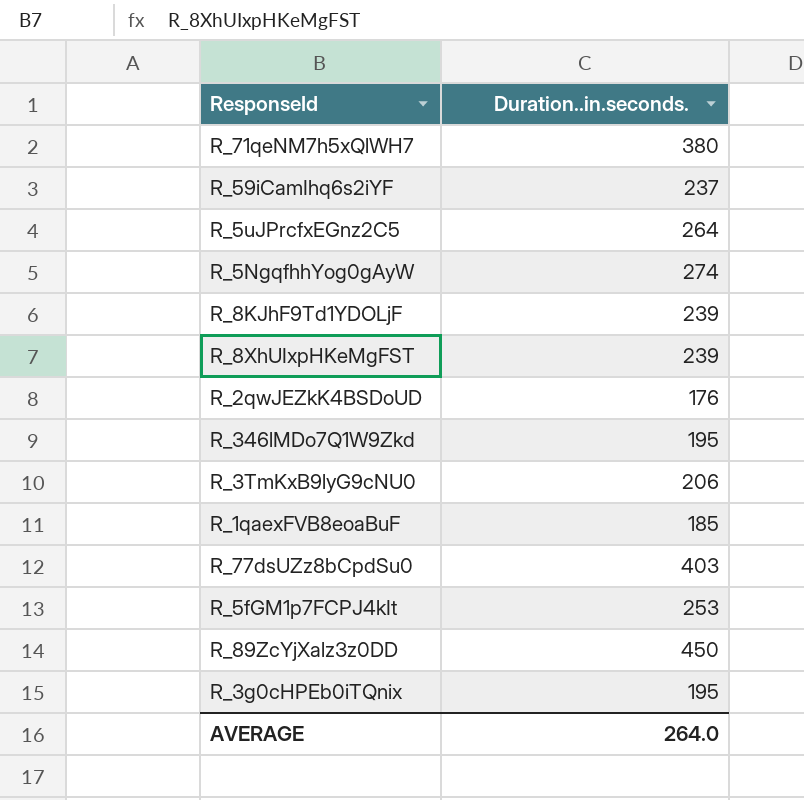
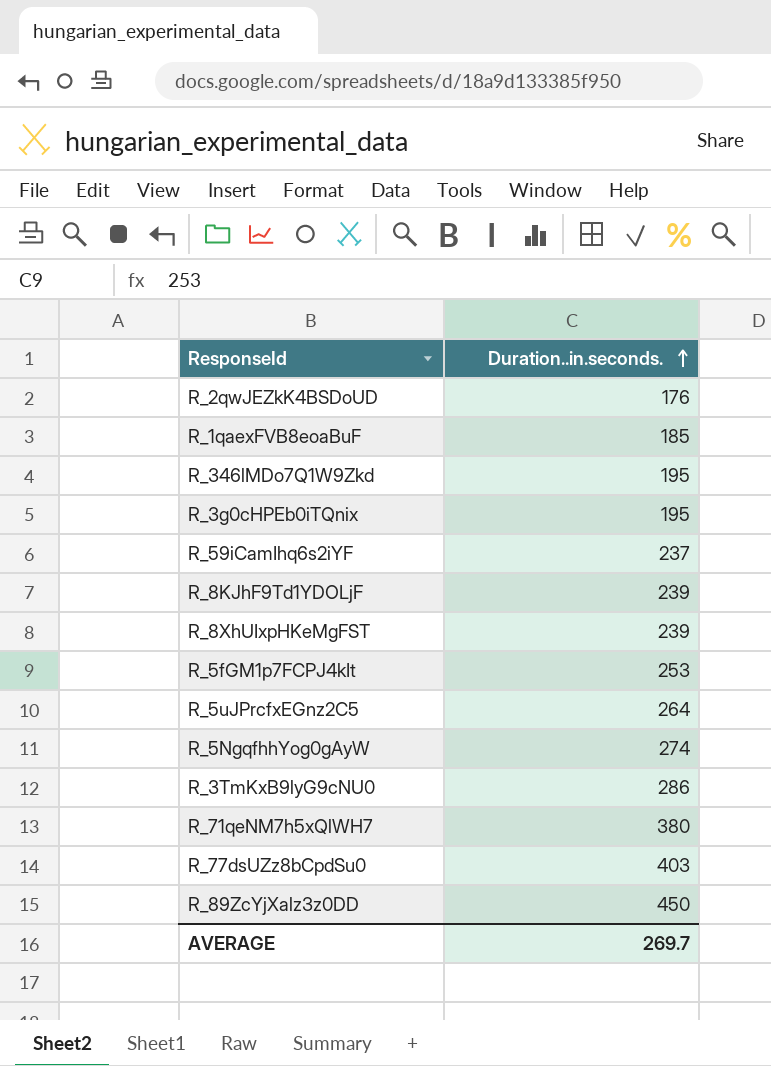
row order: none -> Duration..in.seconds. ascending
R_3TmKxB9lyG9cNU0 | Duration..in.seconds.: 206 -> 286
AVERAGE | Duration..in.seconds.: 264.0 -> 269.7

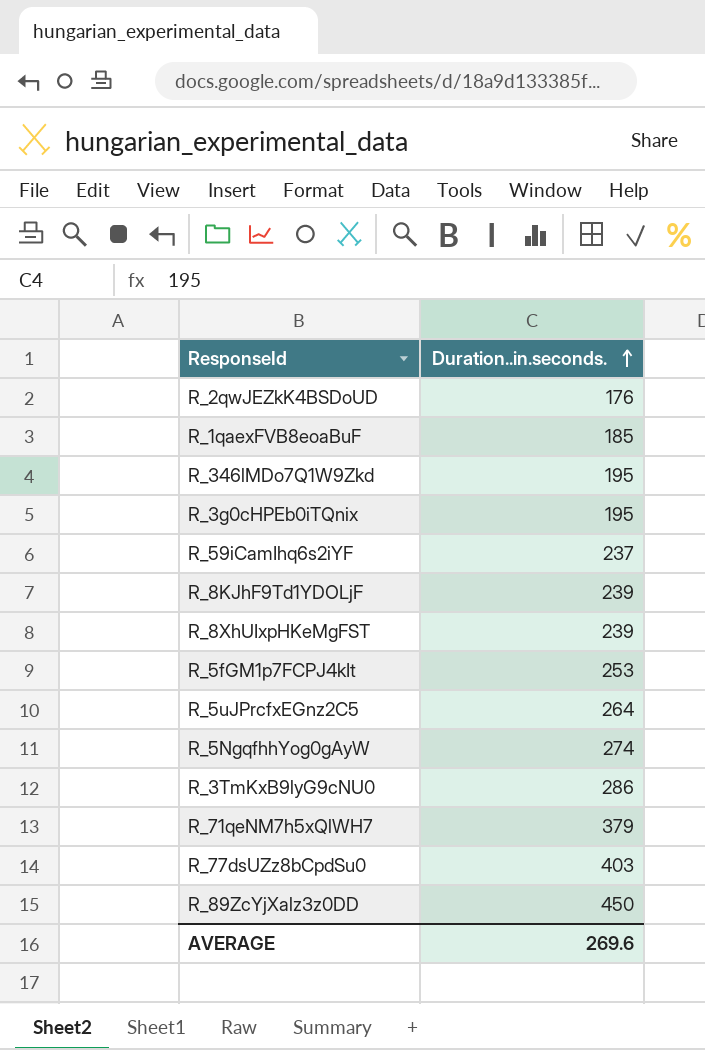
R_71qeNM7h5xQlWH7 | Duration..in.seconds.: 380 -> 379
AVERAGE | Duration..in.seconds.: 269.7 -> 269.6

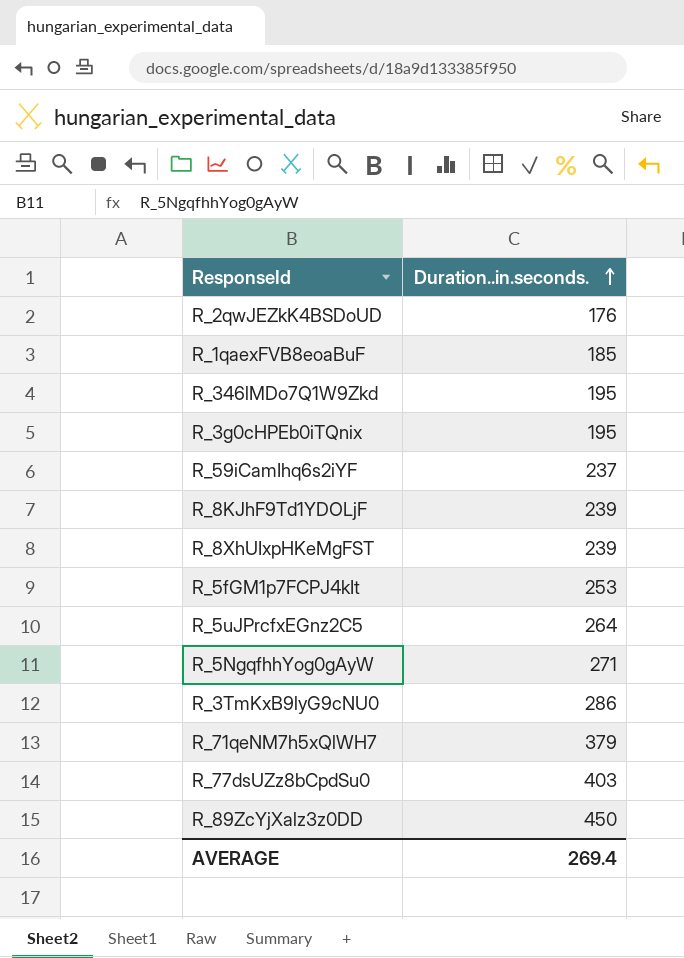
R_5NgqfhhYog0gAyW | Duration..in.seconds.: 274 -> 271
AVERAGE | Duration..in.seconds.: 269.6 -> 269.4

